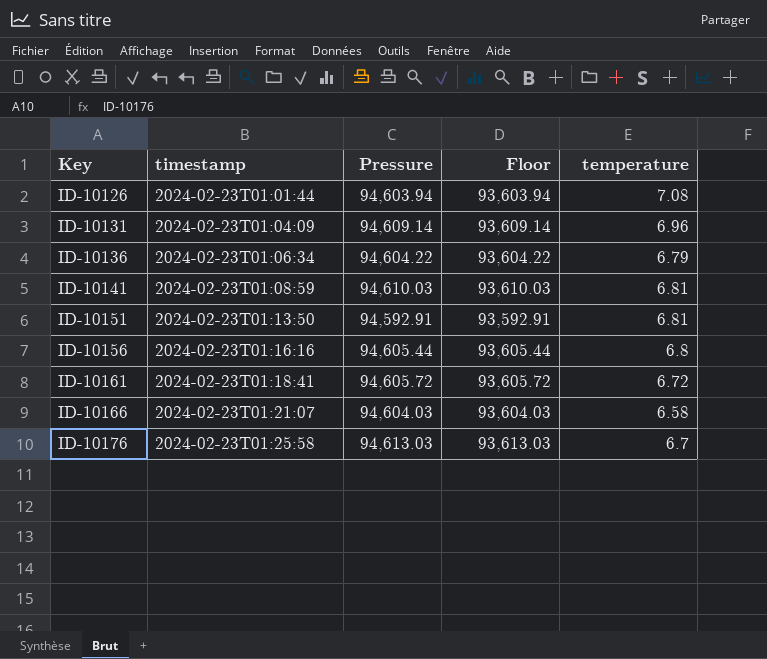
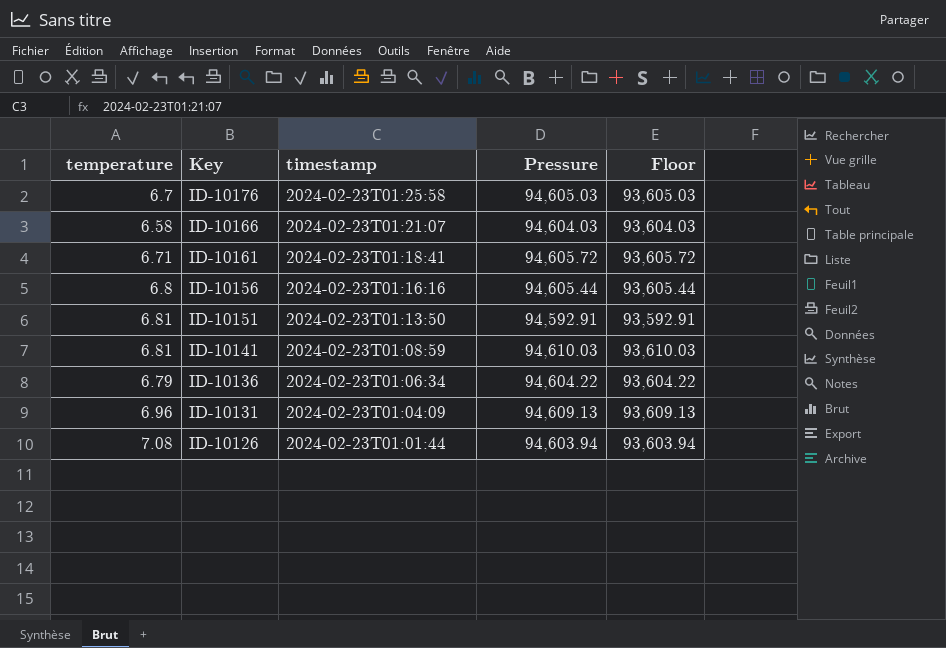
row order: Key ascending -> Key descending
column temperature | position: 5 -> 1
ID-10176 | Pressure: 94,613.03 -> 94,605.03
ID-10176 | Floor: 93,613.03 -> 93,605.03
ID-10161 | temperature: 6.72 -> 6.71
ID-10131 | Pressure: 94,609.14 -> 94,609.13
ID-10131 | Floor: 93,609.14 -> 93,609.13

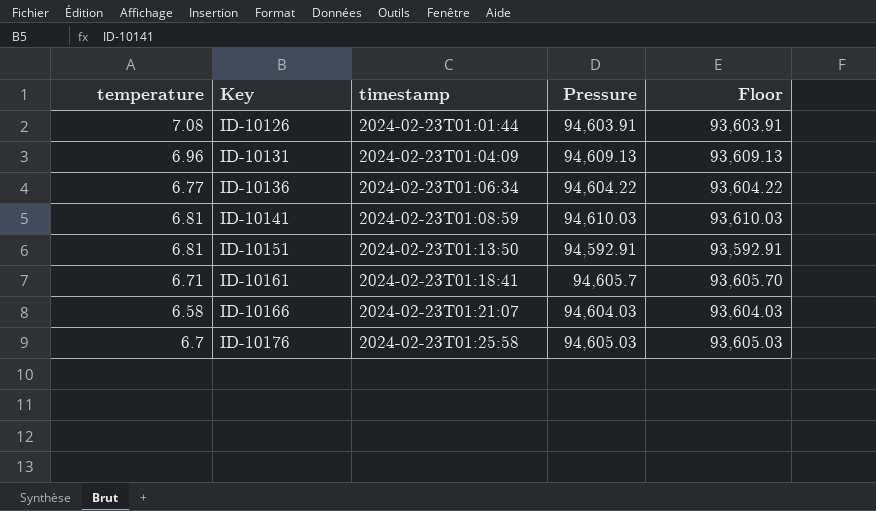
row order: Key descending -> Key ascending
row ID-10156: 6.8 | 2024-02-23T01:16:16 | 94,605.44 | 93,605.44 -> none
ID-10126 | Pressure: 94,603.94 -> 94,603.91
ID-10126 | Floor: 93,603.94 -> 93,603.91
ID-10136 | temperature: 6.79 -> 6.77
ID-10161 | Pressure: 94,605.72 -> 94,605.7
ID-10161 | Floor: 93,605.72 -> 93,605.70

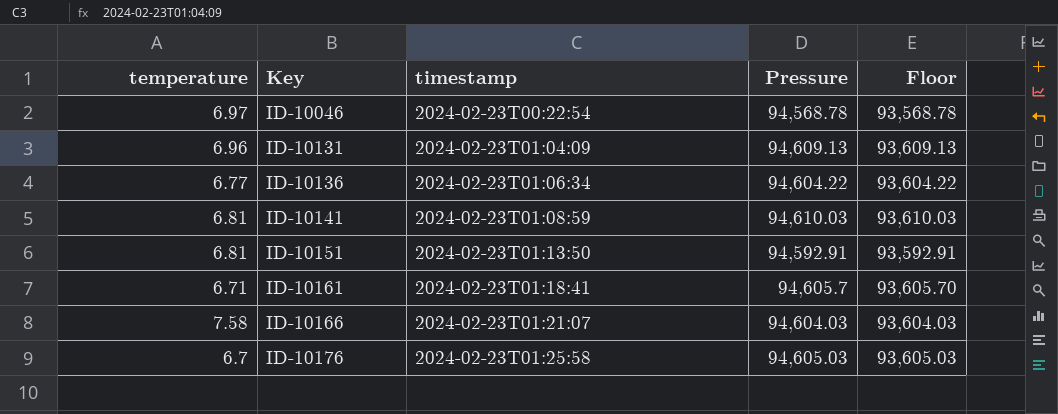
row ID-10126: 7.08 | 2024-02-23T01:01:44 | 94,603.91 | 93,603.91 -> none
row ID-10046: none -> 6.97 | 2024-02-23T00:22:54 | 94,568.78 | 93,568.78
ID-10166 | temperature: 6.58 -> 7.58

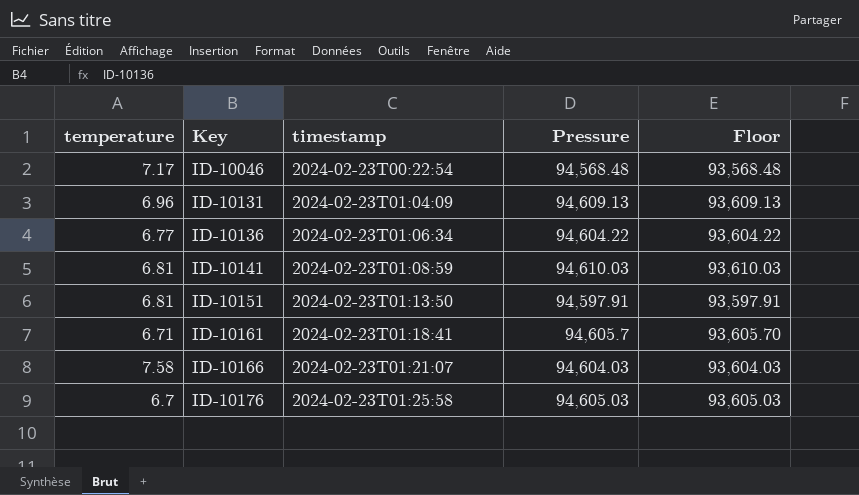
ID-10046 | temperature: 6.97 -> 7.17
ID-10046 | Pressure: 94,568.78 -> 94,568.48
ID-10046 | Floor: 93,568.78 -> 93,568.48
ID-10151 | Pressure: 94,592.91 -> 94,597.91
ID-10151 | Floor: 93,592.91 -> 93,597.91

